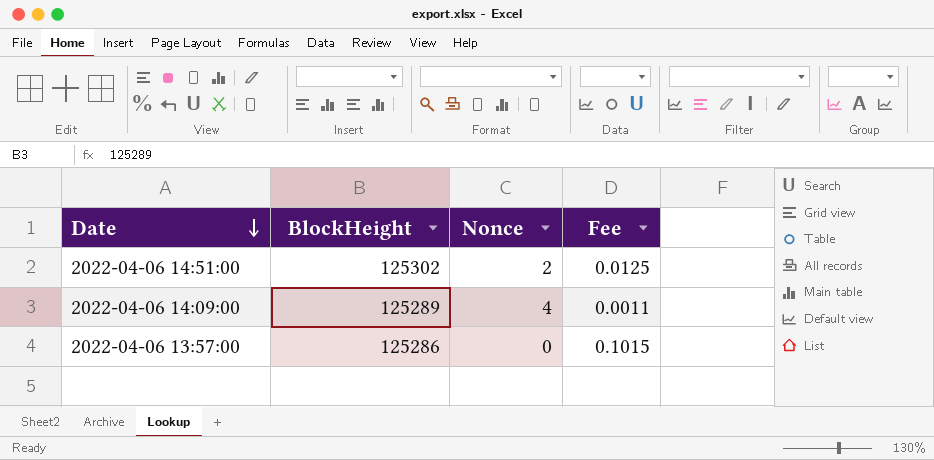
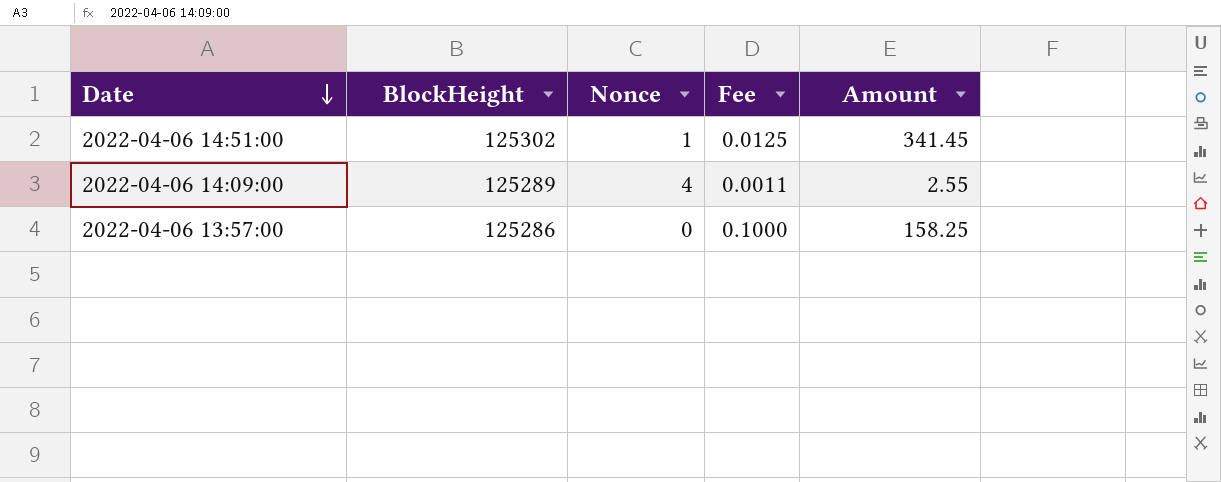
column Amount | position: none -> 5
2022-04-06 14:51:00 | Nonce: 2 -> 1
2022-04-06 13:57:00 | Fee: 0.1015 -> 0.1000

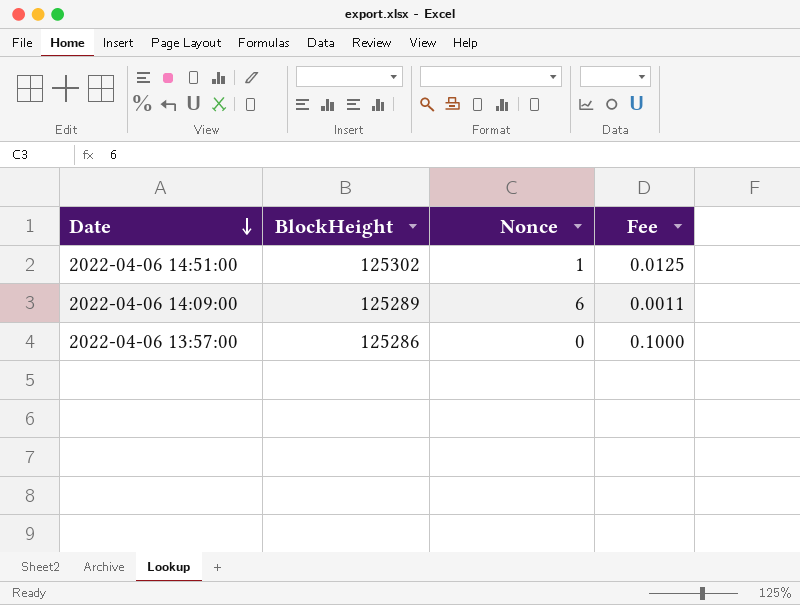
column Amount | position: 5 -> none
2022-04-06 14:09:00 | Nonce: 4 -> 6

